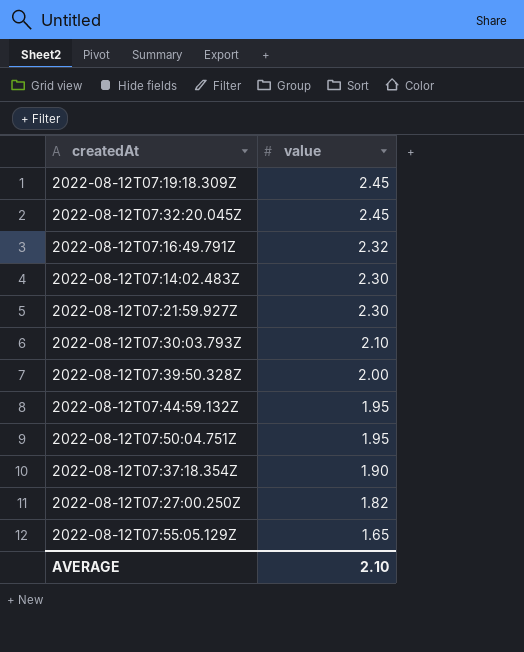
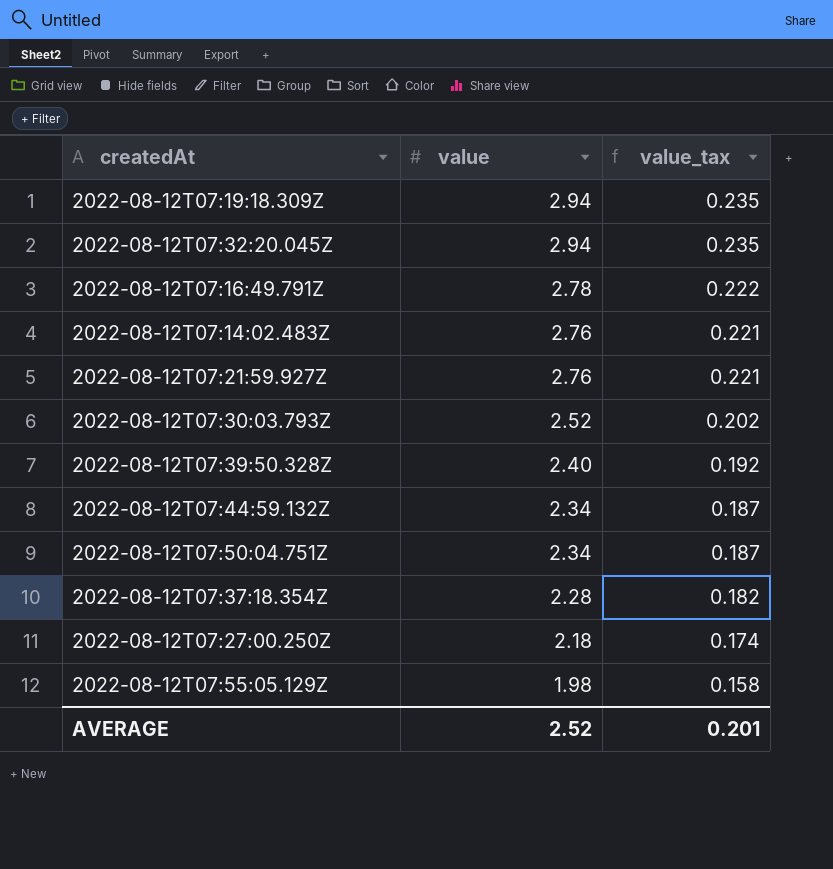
column value_tax | formula: none -> [value] * 0.08
2022-08-12T07:19:18.309Z | value: 2.45 -> 2.94
2022-08-12T07:32:20.045Z | value: 2.45 -> 2.94
2022-08-12T07:16:49.791Z | value: 2.32 -> 2.78
2022-08-12T07:14:02.483Z | value: 2.30 -> 2.76
2022-08-12T07:21:59.927Z | value: 2.30 -> 2.76
2022-08-12T07:30:03.793Z | value: 2.10 -> 2.52
2022-08-12T07:39:50.328Z | value: 2.00 -> 2.40
2022-08-12T07:44:59.132Z | value: 1.95 -> 2.34
2022-08-12T07:50:04.751Z | value: 1.95 -> 2.34
2022-08-12T07:37:18.354Z | value: 1.90 -> 2.28
2022-08-12T07:27:00.250Z | value: 1.82 -> 2.18
2022-08-12T07:55:05.129Z | value: 1.65 -> 1.98
AVERAGE | value: 2.10 -> 2.52

